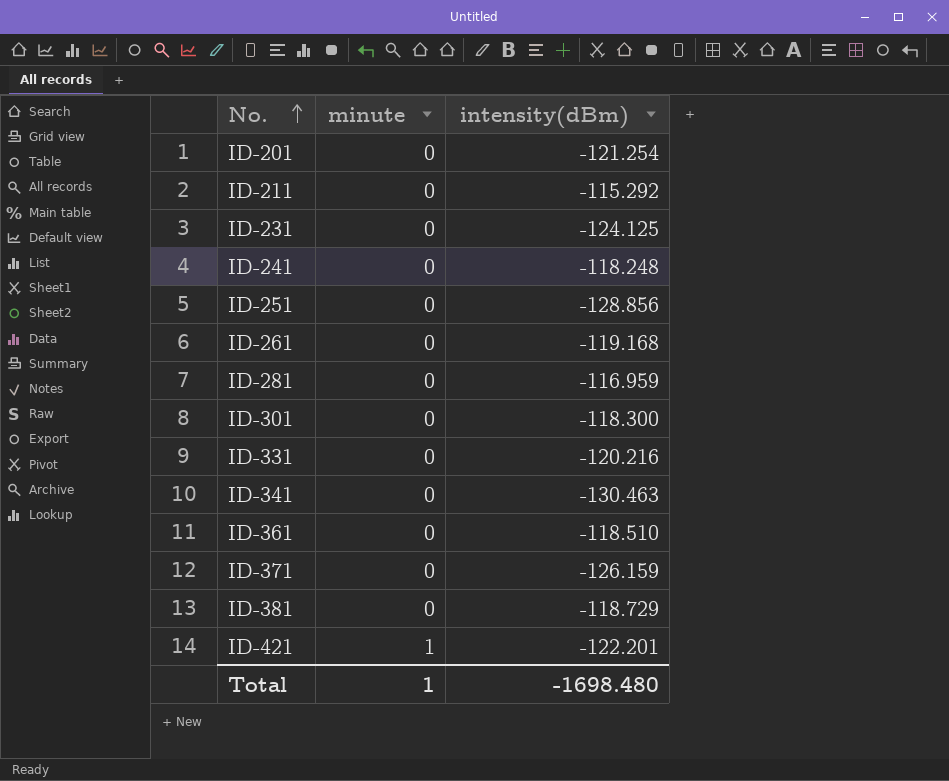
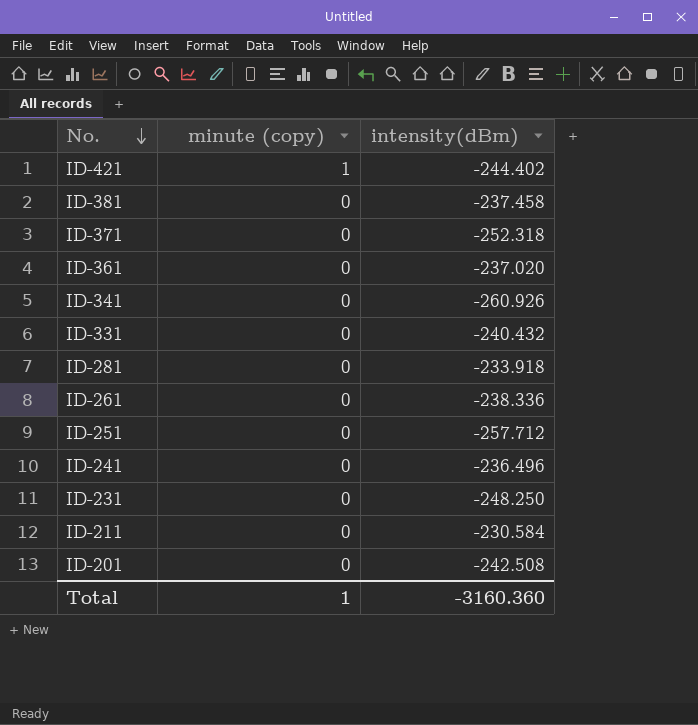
row order: No. ascending -> No. descending
column name: minute -> minute (copy)
row ID-301: 0 | -118.300 -> none
ID-421 | intensity(dBm): -122.201 -> -244.402
ID-381 | intensity(dBm): -118.729 -> -237.458
ID-371 | intensity(dBm): -126.159 -> -252.318
ID-361 | intensity(dBm): -118.510 -> -237.020
ID-341 | intensity(dBm): -130.463 -> -260.926
ID-331 | intensity(dBm): -120.216 -> -240.432
ID-281 | intensity(dBm): -116.959 -> -233.918
ID-261 | intensity(dBm): -119.168 -> -238.336
ID-251 | intensity(dBm): -128.856 -> -257.712
ID-241 | intensity(dBm): -118.248 -> -236.496
ID-231 | intensity(dBm): -124.125 -> -248.250
ID-211 | intensity(dBm): -115.292 -> -230.584
ID-201 | intensity(dBm): -121.254 -> -242.508
Total | intensity(dBm): -1698.480 -> -3160.360

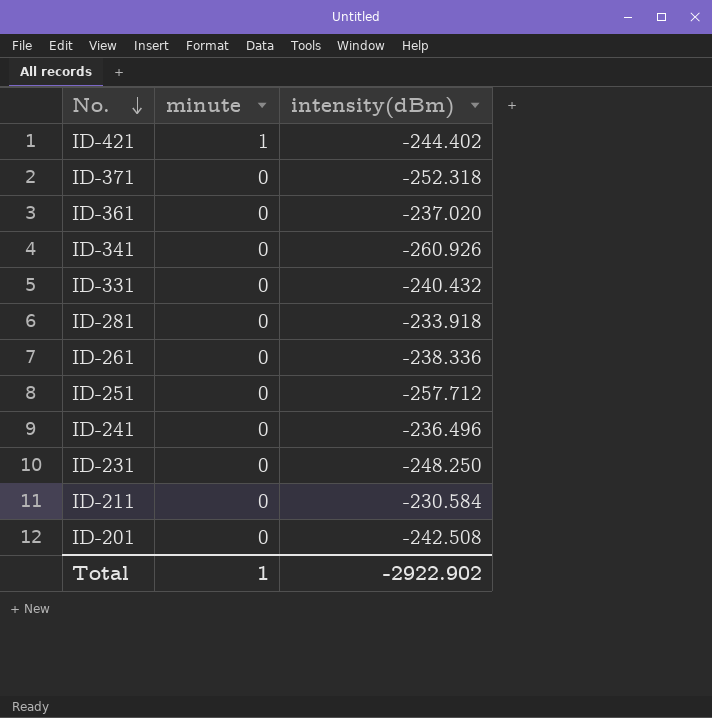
column name: minute (copy) -> minute
row ID-381: 0 | -237.458 -> none
Total | intensity(dBm): -3160.360 -> -2922.902

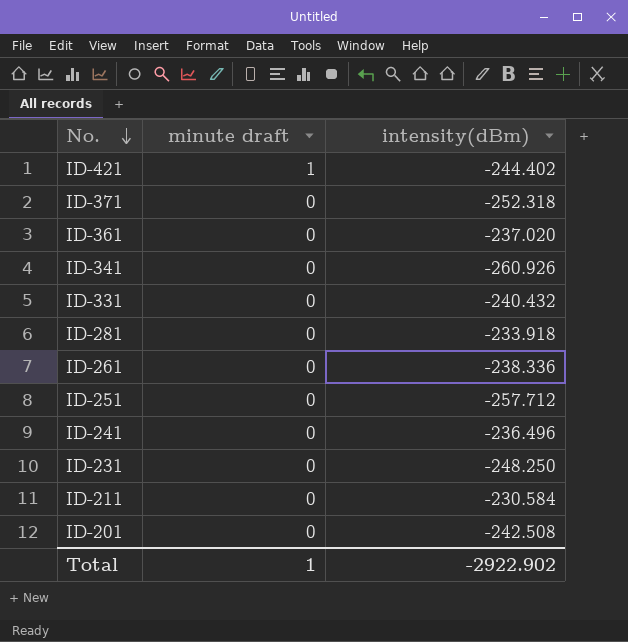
column name: minute -> minute draft

